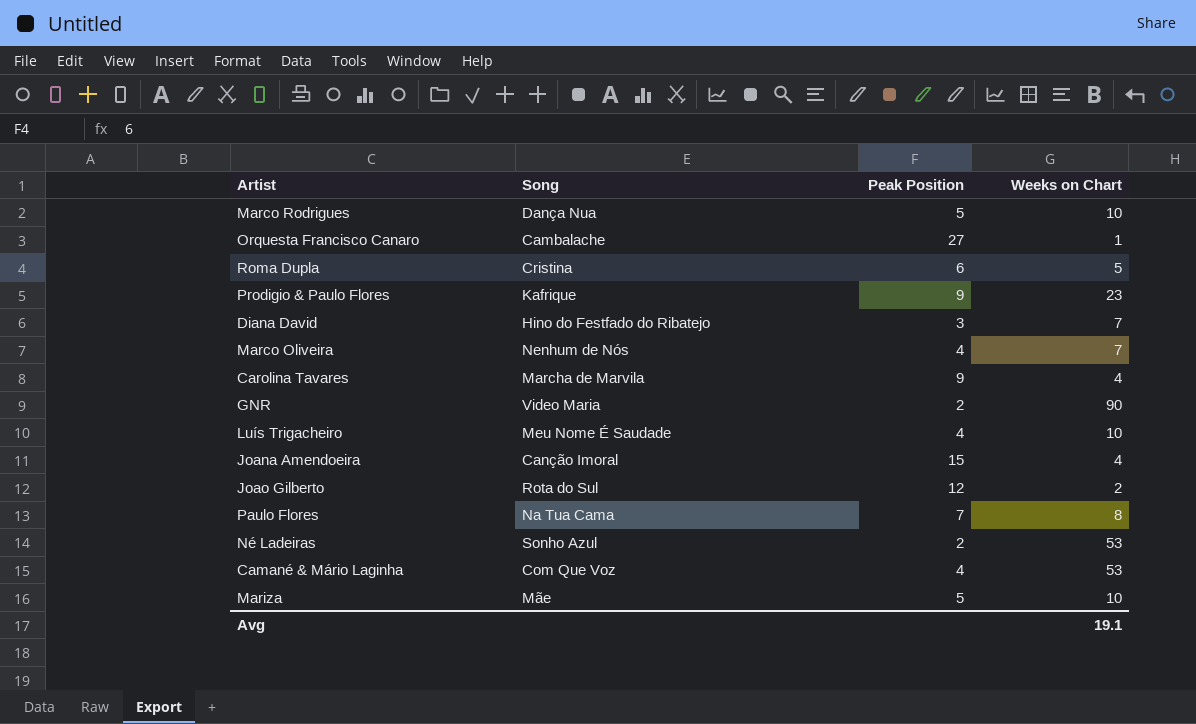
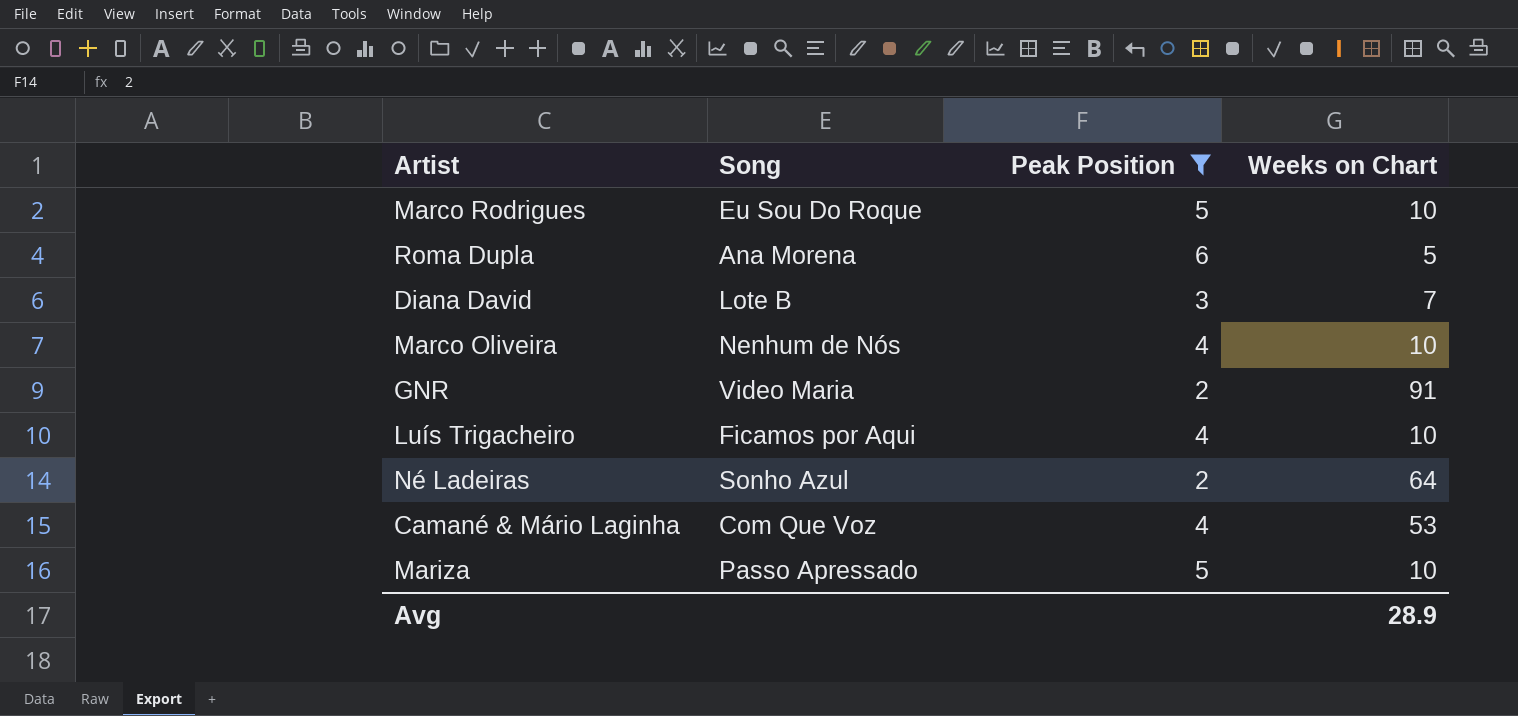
filter: none -> Peak Position <= 6
Marco Rodrigues | Song: Dança Nua -> Eu Sou Do Roque
Roma Dupla | Song: Cristina -> Ana Morena
Diana David | Song: Hino do Festfado do Ribatejo -> Lote B
Marco Oliveira | Weeks on Chart: 7 -> 10
GNR | Weeks on Chart: 90 -> 91
Luís Trigacheiro | Song: Meu Nome É Saudade -> Ficamos por Aqui
Né Ladeiras | Weeks on Chart: 53 -> 64
Mariza | Song: Mãe -> Passo Apressado
Avg | Weeks on Chart: 19.1 -> 28.9

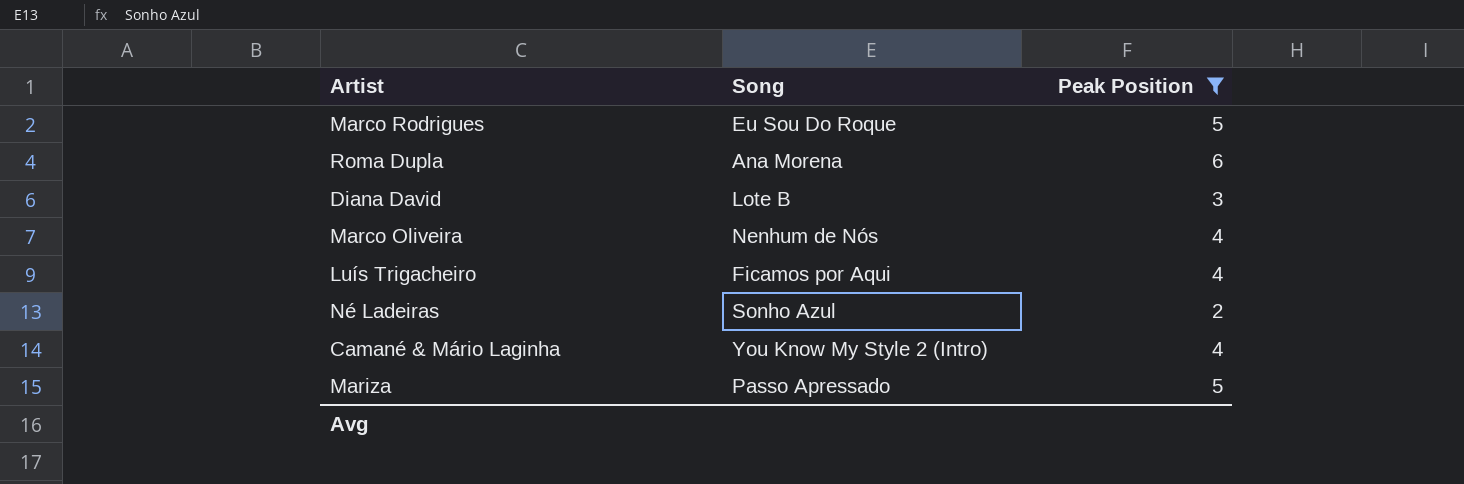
column Weeks on Chart | position: 4 -> none
row GNR: Video Maria | 2 | 91 -> none
Camané & Mário Laginha | Song: Com Que Voz -> You Know My Style 2 (Intro)

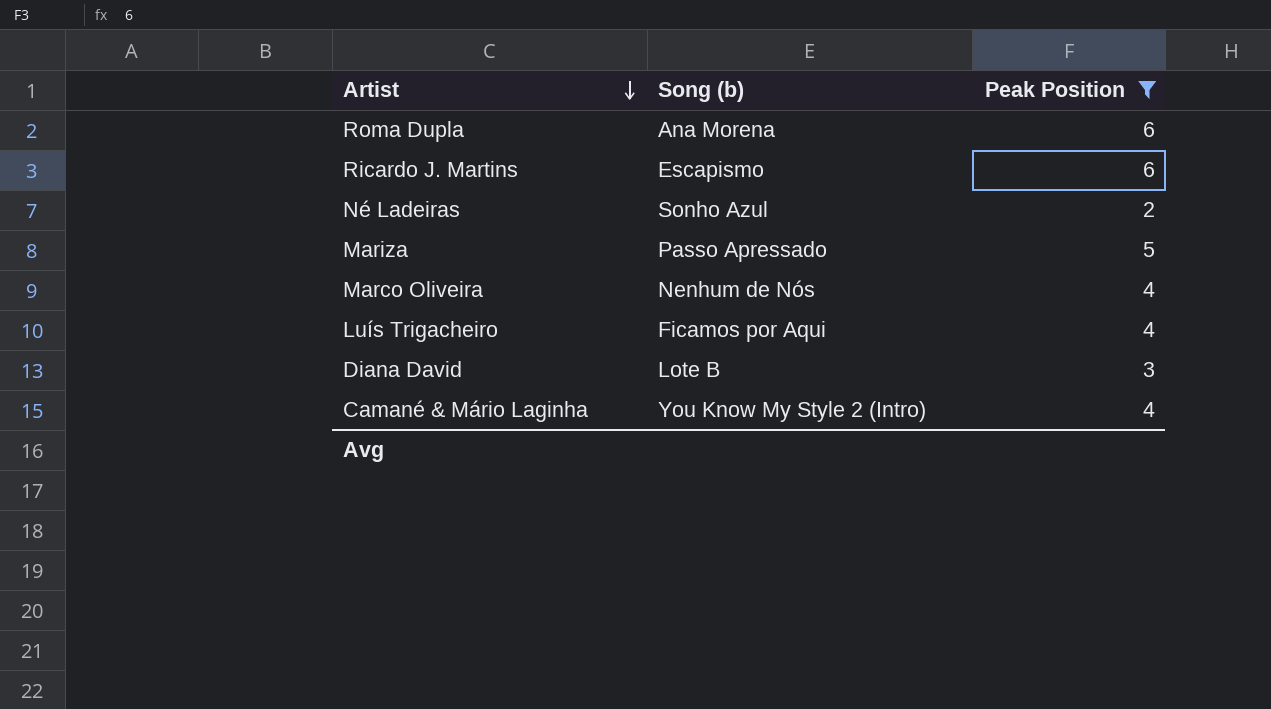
row order: none -> Artist descending
column name: Song -> Song (b)
row Marco Rodrigues: Eu Sou Do Roque | 5 -> none
row Ricardo J. Martins: none -> Escapismo | 6

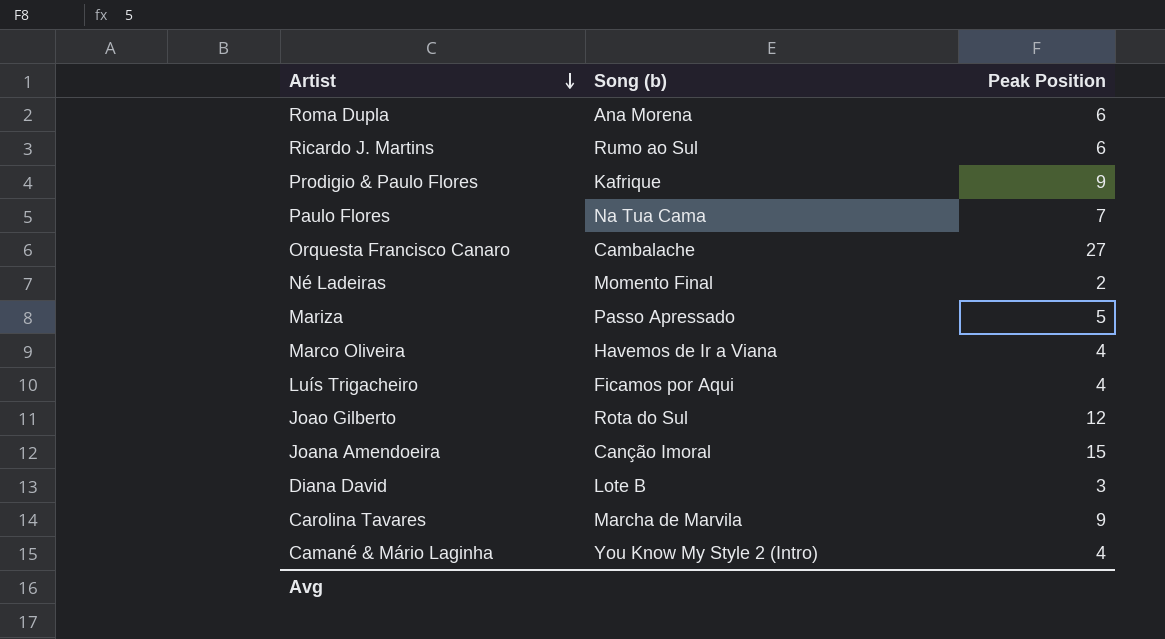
filter: Peak Position <= 6 -> none
Ricardo J. Martins | Song (b): Escapismo -> Rumo ao Sul
Né Ladeiras | Song (b): Sonho Azul -> Momento Final
Marco Oliveira | Song (b): Nenhum de Nós -> Havemos de Ir a Viana

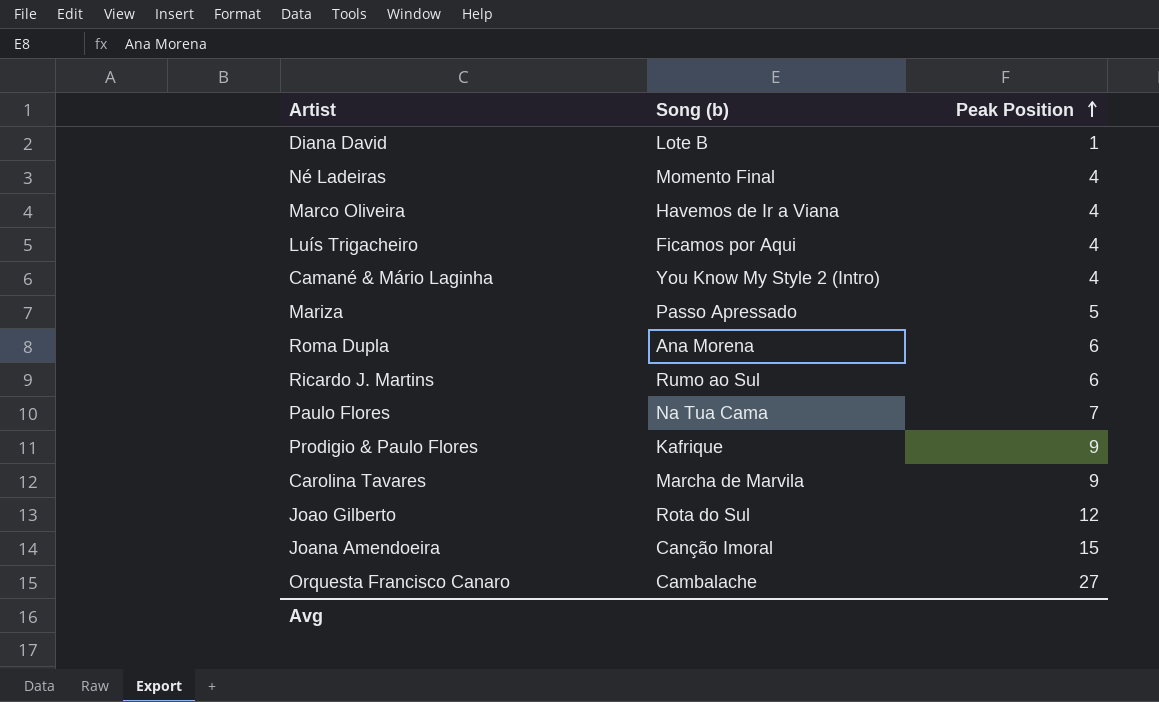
row order: Artist descending -> Peak Position ascending
Diana David | Peak Position: 3 -> 1
Né Ladeiras | Peak Position: 2 -> 4

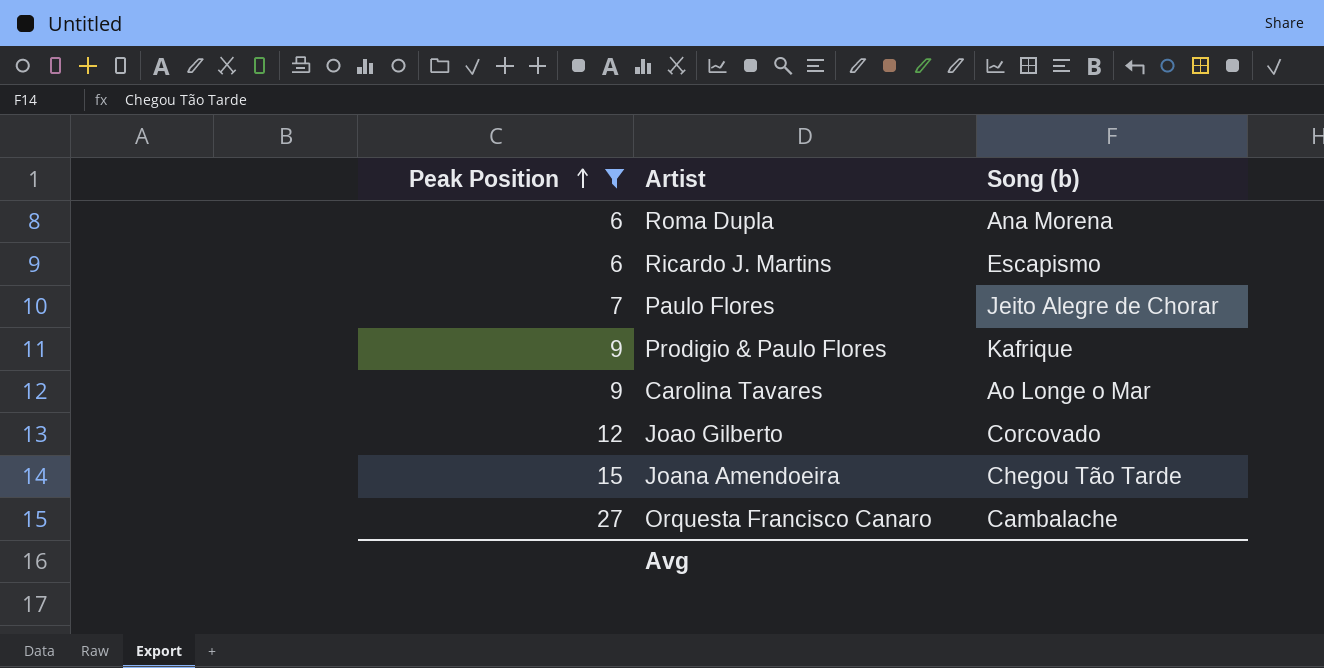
filter: none -> Peak Position >= 6
column Peak Position | position: 3 -> 1
Ricardo J. Martins | Song (b): Rumo ao Sul -> Escapismo
Paulo Flores | Song (b): Na Tua Cama -> Jeito Alegre de Chorar
Carolina Tavares | Song (b): Marcha de Marvila -> Ao Longe o Mar
Joao Gilberto | Song (b): Rota do Sul -> Corcovado
Joana Amendoeira | Song (b): Canção Imoral -> Chegou Tão Tarde

